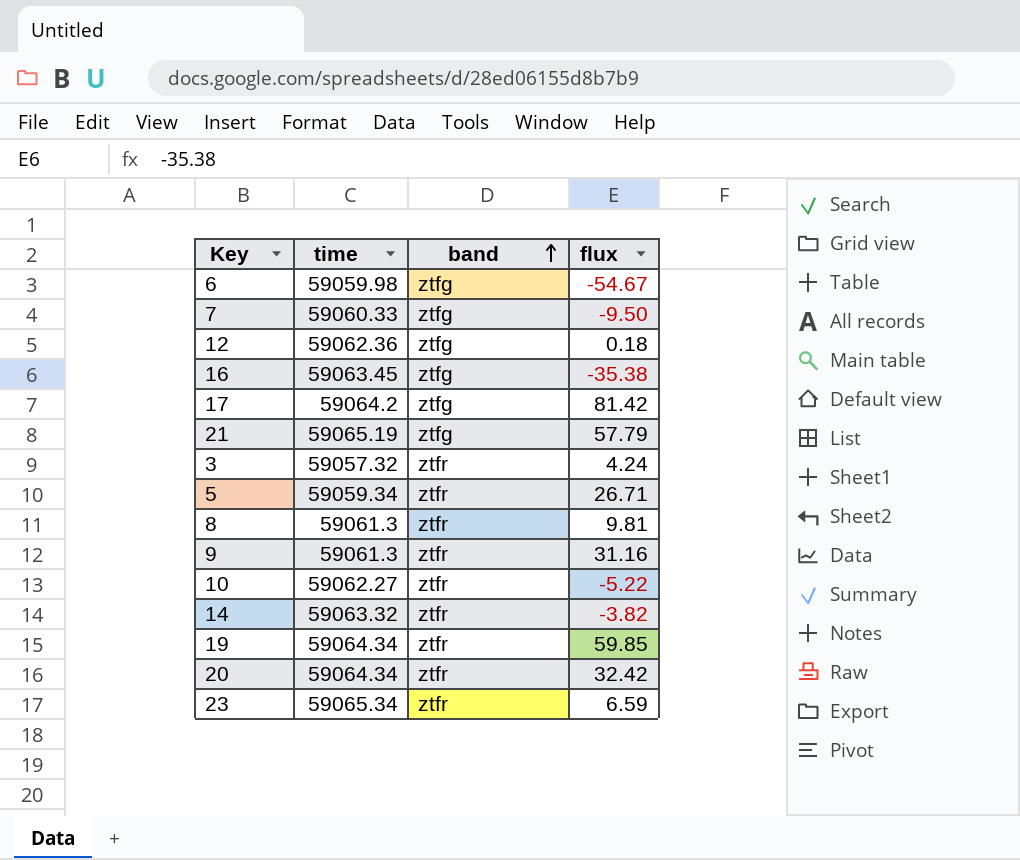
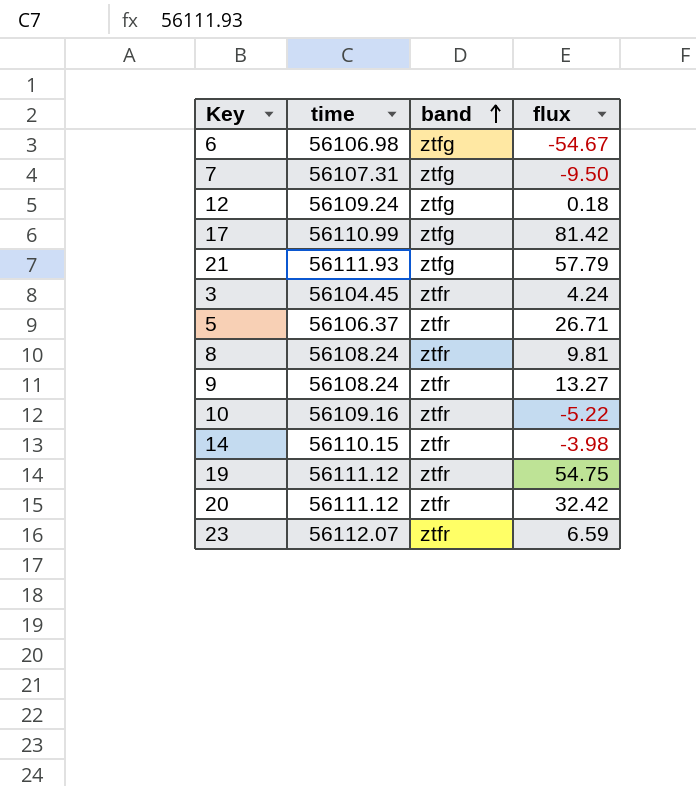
row 16: 59063.45 | ztfg | -35.38 -> none
6 | time: 59059.98 -> 56106.98
7 | time: 59060.33 -> 56107.31
12 | time: 59062.36 -> 56109.24
17 | time: 59064.2 -> 56110.99
21 | time: 59065.19 -> 56111.93
3 | time: 59057.32 -> 56104.45
5 | time: 59059.34 -> 56106.37
8 | time: 59061.3 -> 56108.24
9 | time: 59061.3 -> 56108.24
9 | flux: 31.16 -> 13.27
10 | time: 59062.27 -> 56109.16
14 | time: 59063.32 -> 56110.15
14 | flux: -3.82 -> -3.98
19 | time: 59064.34 -> 56111.12
19 | flux: 59.85 -> 54.75
20 | time: 59064.34 -> 56111.12
23 | time: 59065.34 -> 56112.07

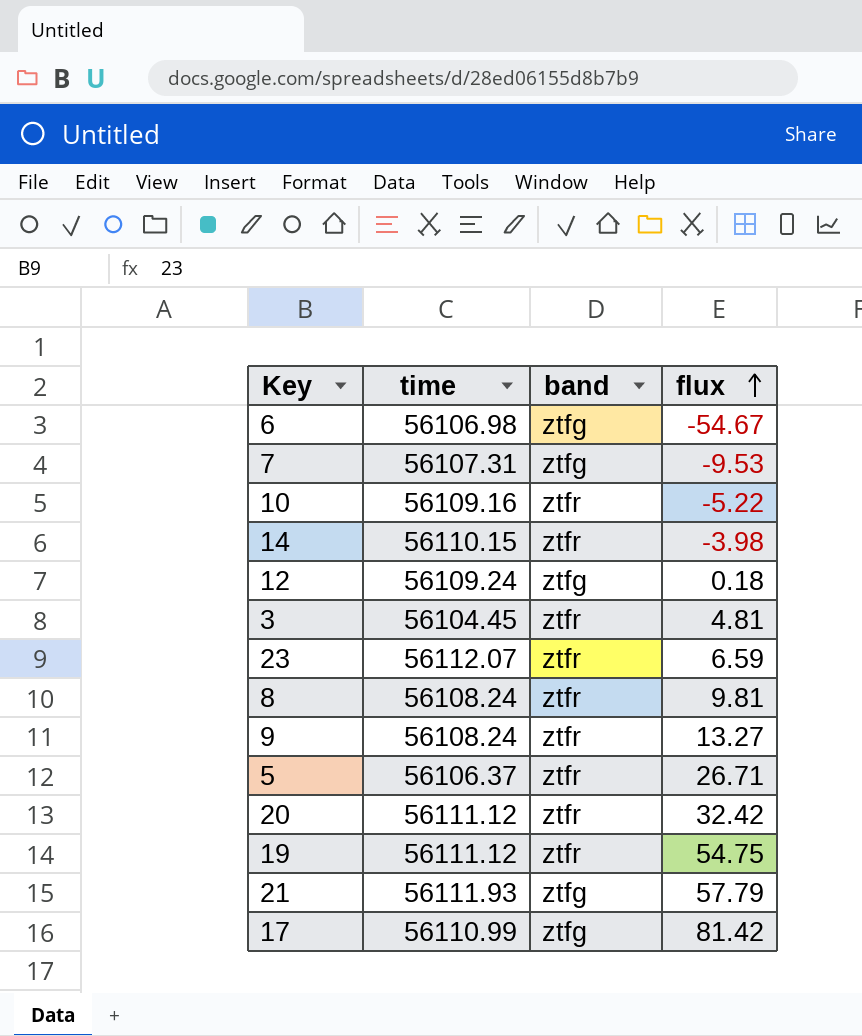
row order: band ascending -> flux ascending
7 | flux: -9.50 -> -9.53
3 | flux: 4.24 -> 4.81

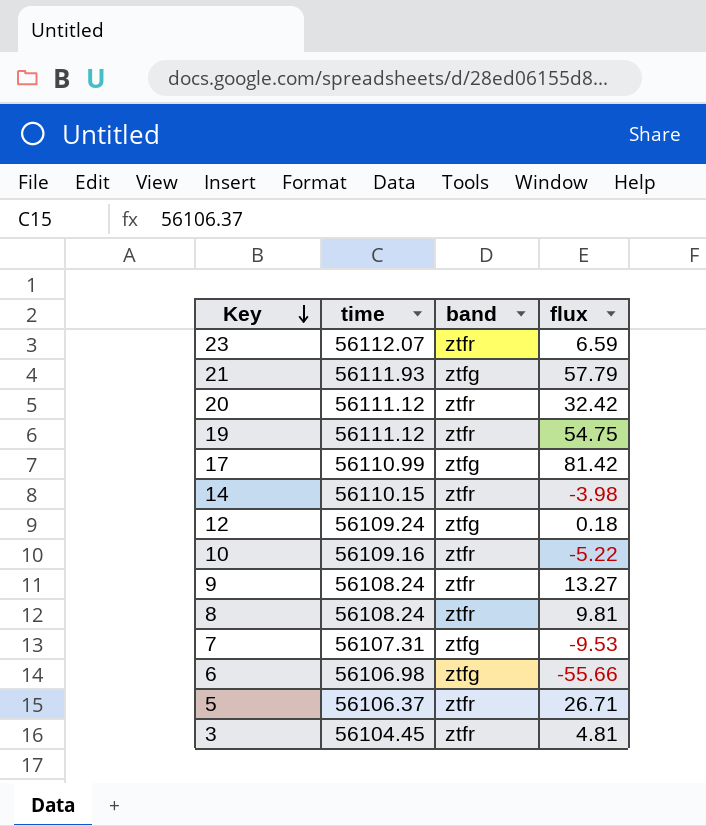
row order: flux ascending -> Key descending
6 | flux: -54.67 -> -55.66

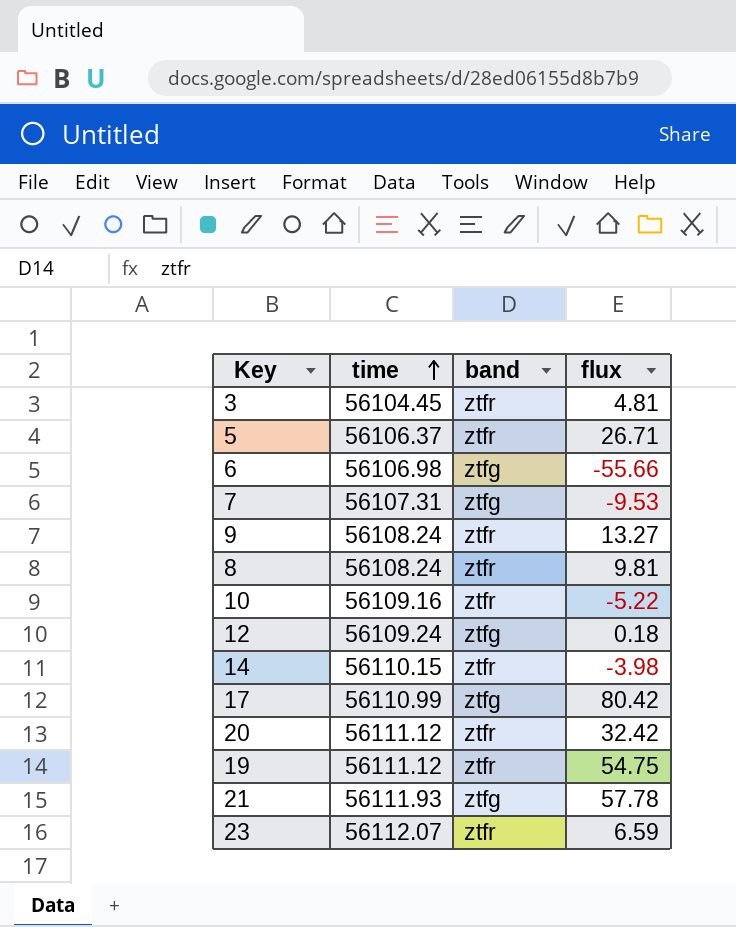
row order: Key descending -> time ascending
17 | flux: 81.42 -> 80.42
21 | flux: 57.79 -> 57.78

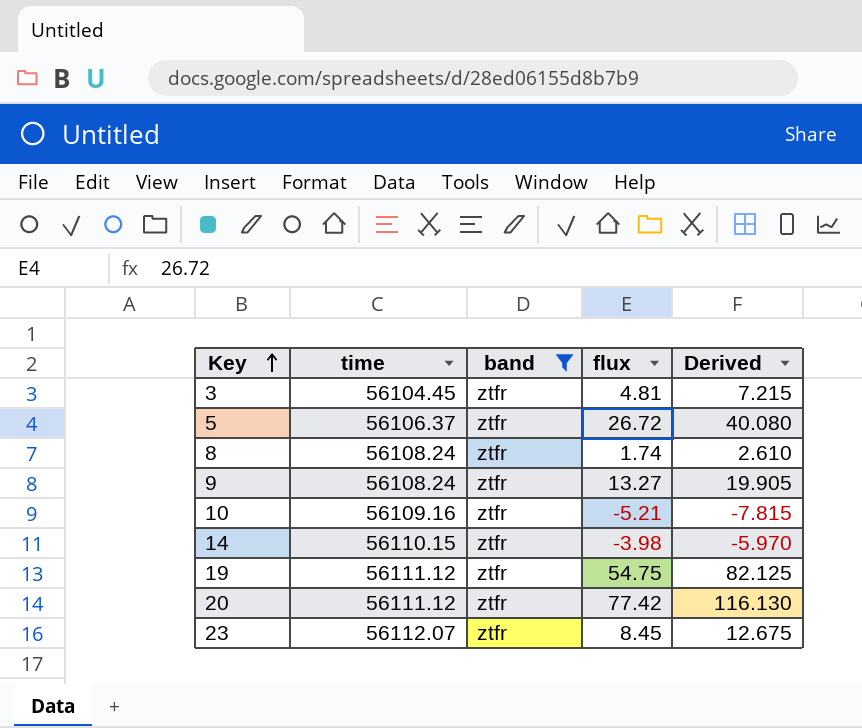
filter: none -> band = ztfr
row order: time ascending -> Key ascending
column Derived | formula: none -> [flux] * 1.5
5 | flux: 26.71 -> 26.72
8 | flux: 9.81 -> 1.74
10 | flux: -5.22 -> -5.21
20 | flux: 32.42 -> 77.42
23 | flux: 6.59 -> 8.45

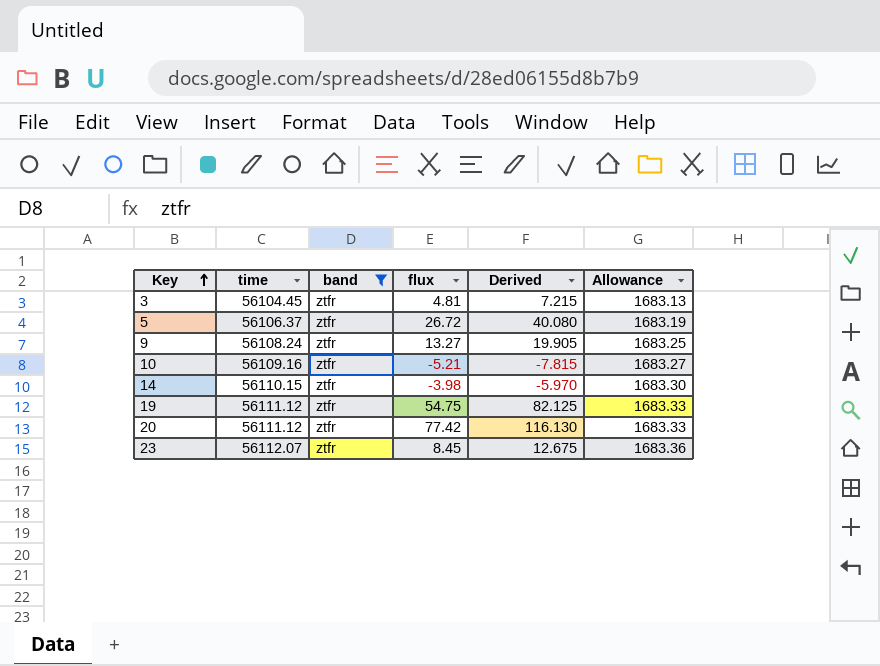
column Allowance | formula: none -> [time] * 0.03
row 8: 56108.24 | ztfr | 1.74 | 2.610 -> none

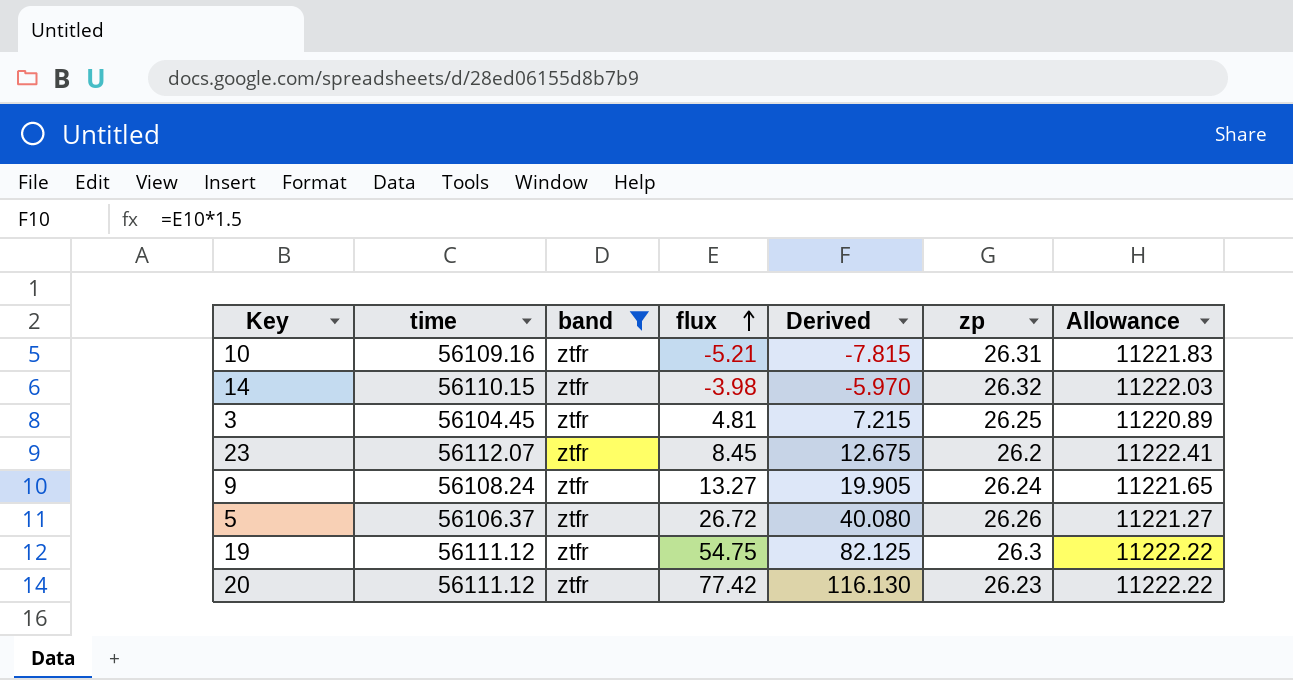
row order: Key ascending -> flux ascending
column zp | position: none -> 6
column Allowance | formula: [time] * 0.03 -> [time] * 0.2

